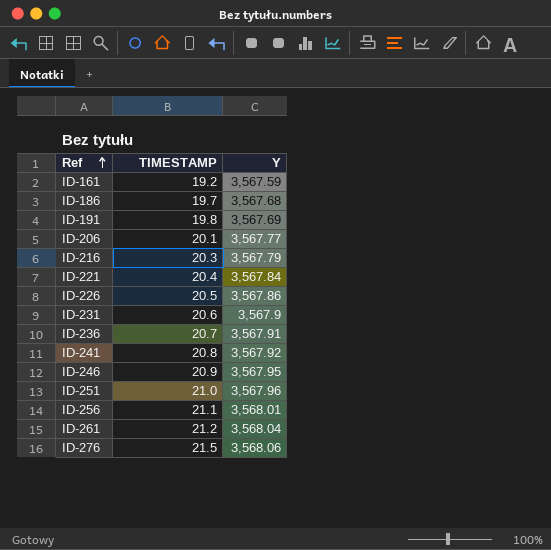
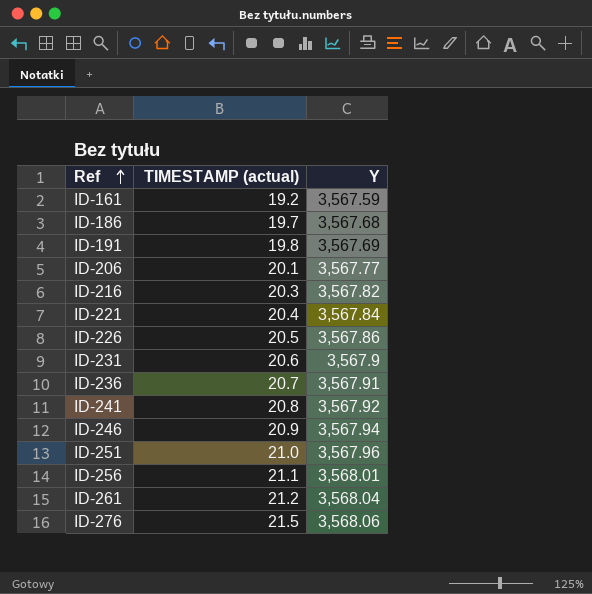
column name: TIMESTAMP -> TIMESTAMP (actual)
ID-216 | Y: 3,567.79 -> 3,567.82
ID-246 | Y: 3,567.95 -> 3,567.94

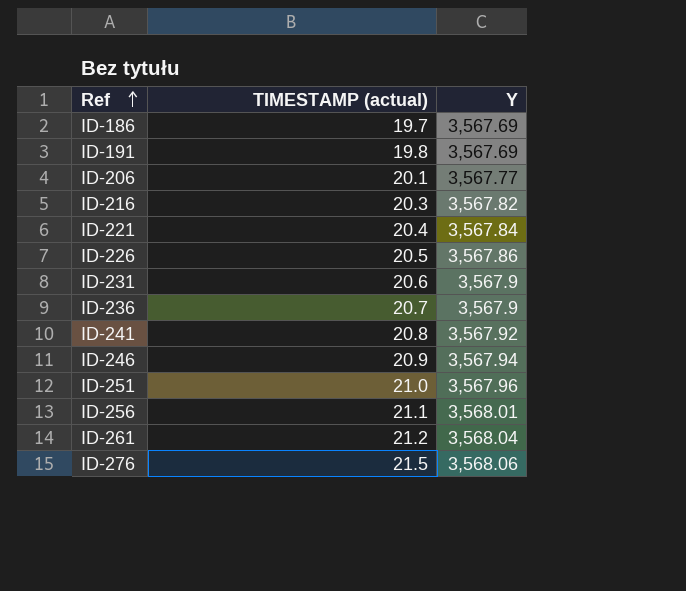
row ID-161: 19.2 | 3,567.59 -> none
ID-186 | Y: 3,567.68 -> 3,567.69
ID-236 | Y: 3,567.91 -> 3,567.9

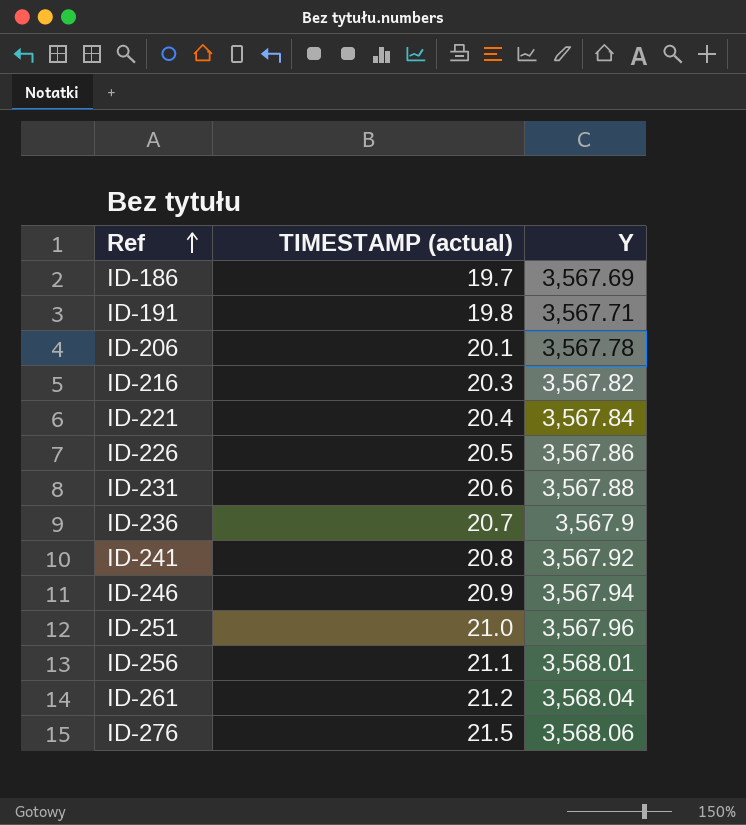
ID-191 | Y: 3,567.69 -> 3,567.71
ID-206 | Y: 3,567.77 -> 3,567.78
ID-231 | Y: 3,567.9 -> 3,567.88

